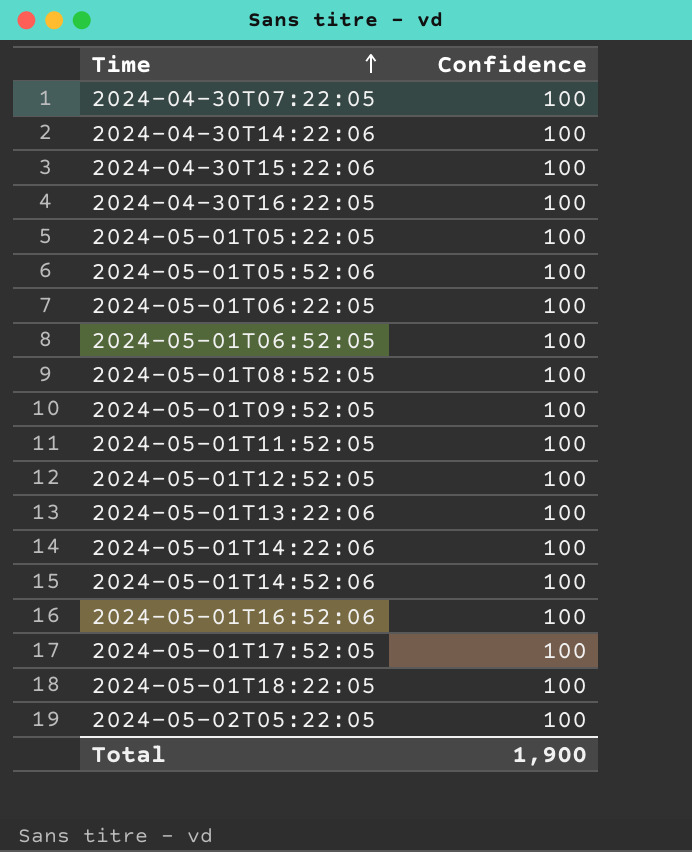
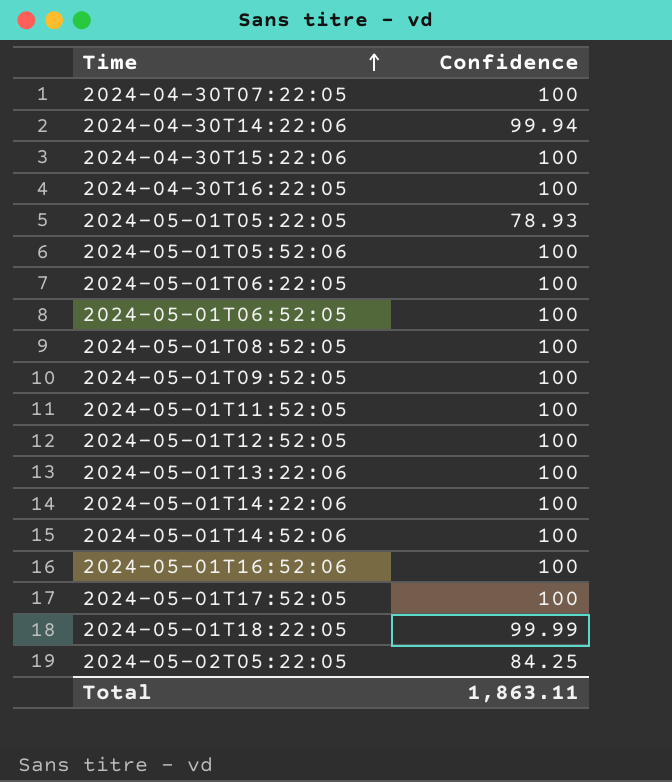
2024-04-30T14:22:06 | Confidence: 100 -> 99.94
2024-05-01T05:22:05 | Confidence: 100 -> 78.93
2024-05-01T18:22:05 | Confidence: 100 -> 99.99
2024-05-02T05:22:05 | Confidence: 100 -> 84.25
Total | Confidence: 1,900 -> 1,863.11

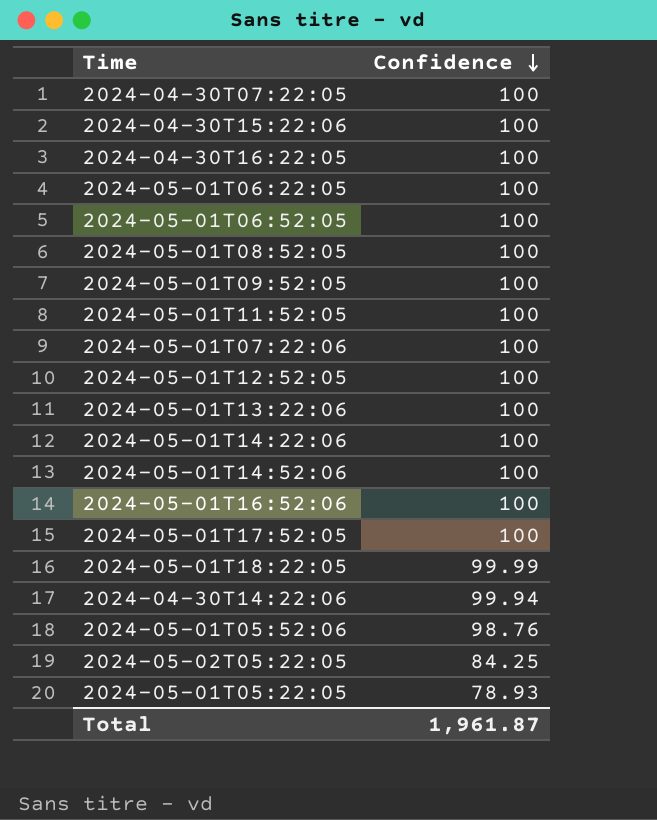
row order: Time ascending -> Confidence descending
row 2024-05-01T07:22:06: none -> 100
2024-05-01T05:52:06 | Confidence: 100 -> 98.76
Total | Confidence: 1,863.11 -> 1,961.87

